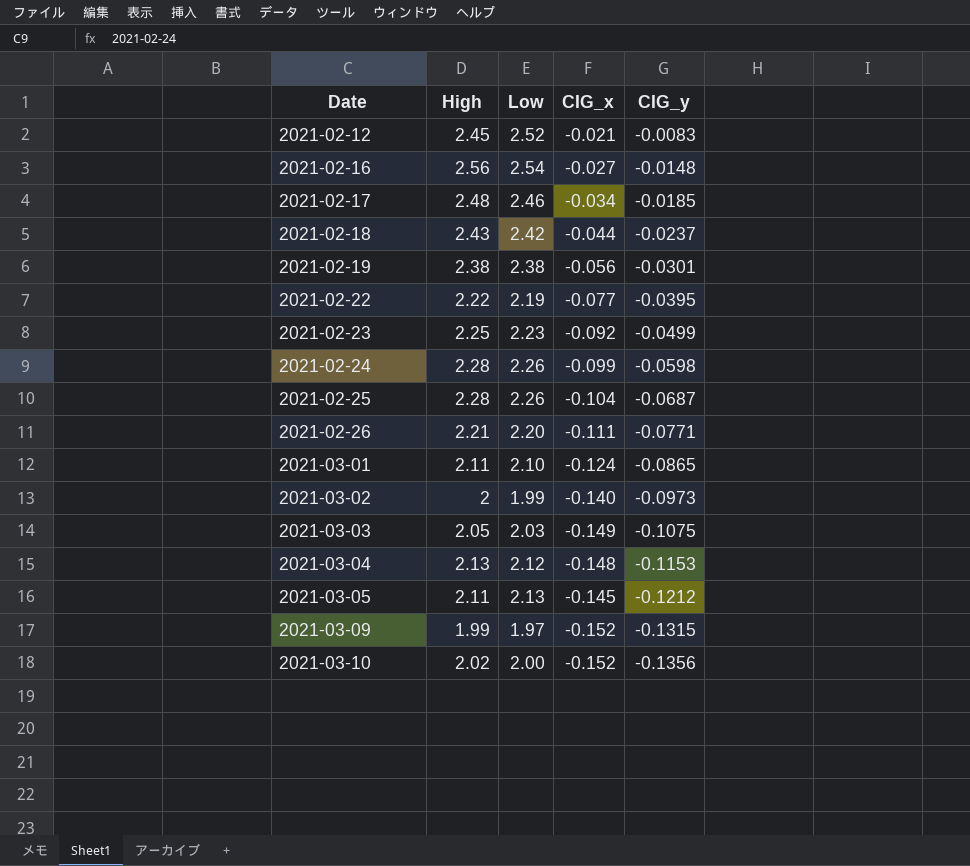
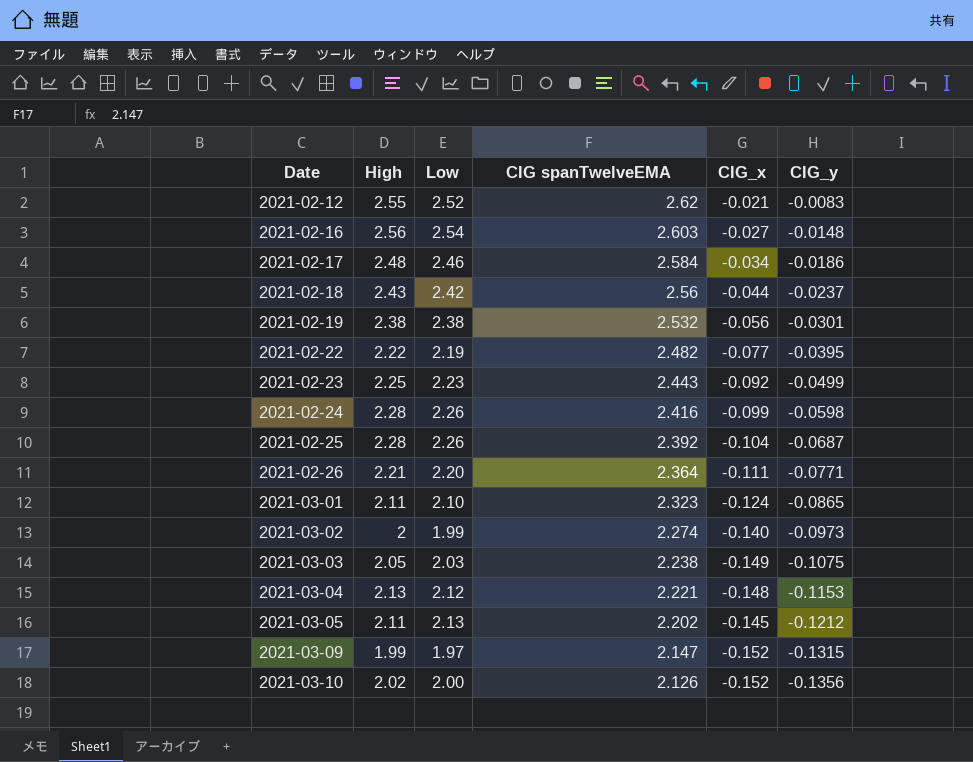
column CIG spanTwelveEMA | position: none -> 4
2021-02-12 | High: 2.45 -> 2.55
2021-02-17 | CIG_y: -0.0185 -> -0.0186

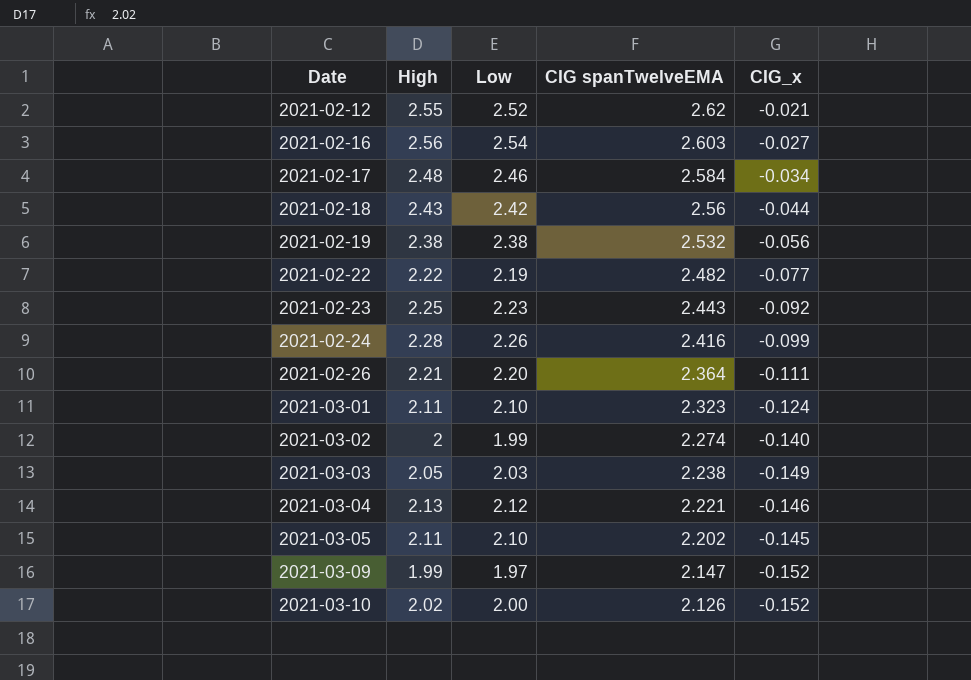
column CIG_y | position: 6 -> none
row 2021-02-25: 2.28 | 2.26 | 2.392 | -0.104 | -0.0687 -> none
2021-03-04 | CIG_x: -0.148 -> -0.146
2021-03-05 | Low: 2.13 -> 2.10

